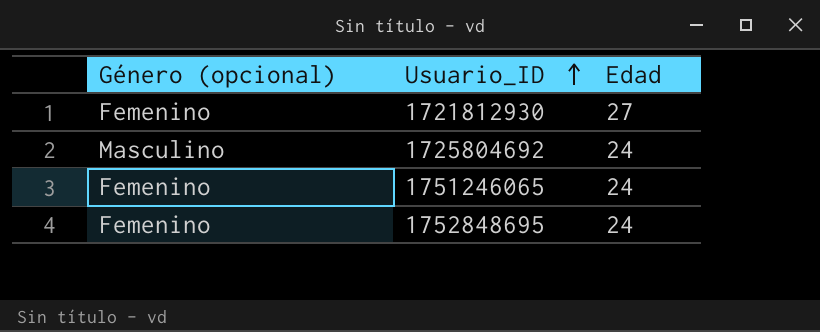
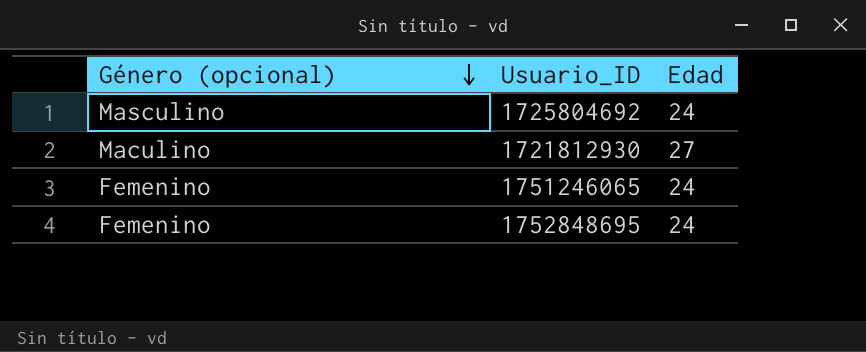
row order: Usuario_ID ascending -> Género (opcional) descending
1721812930 | Género (opcional): Femenino -> Maculino

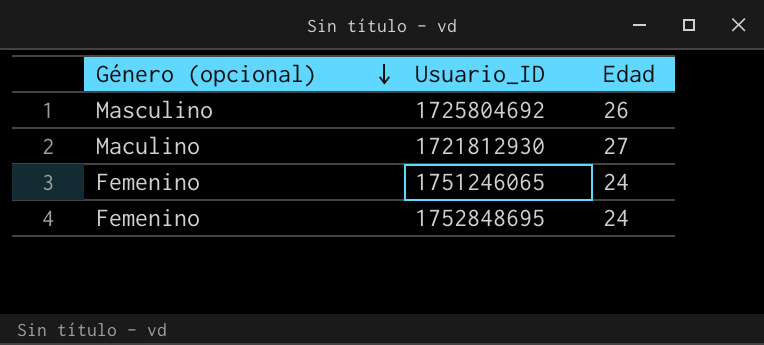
1725804692 | Edad: 24 -> 26

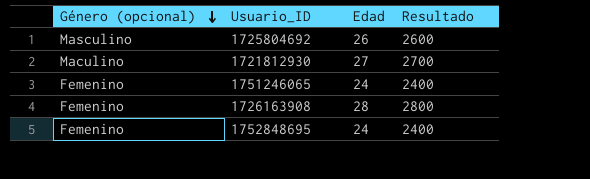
column Resultado | formula: none -> [Edad] * 100
row 1726163908: none -> Femenino | 28 | 2800

